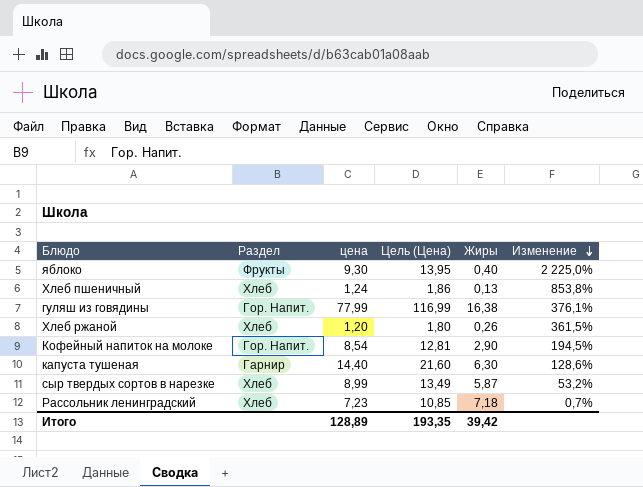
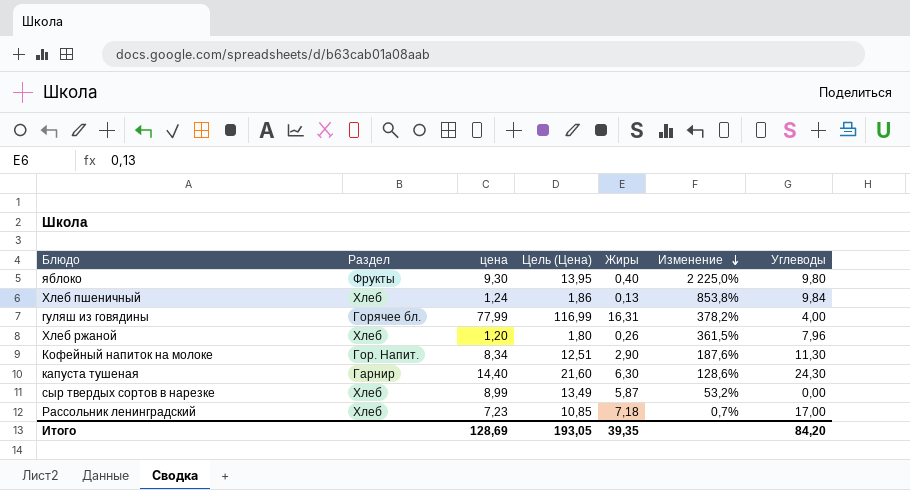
column Углеводы | position: none -> 7
гуляш из говядины | Раздел: Гор. Напит. -> Горячее бл.
гуляш из говядины | Жиры: 16,38 -> 16,31
гуляш из говядины | Изменение: 376,1% -> 378,2%
Кофейный напиток на молоке | цена: 8,54 -> 8,34
Кофейный напиток на молоке | Цель (Цена): 12,81 -> 12,51
Кофейный напиток на молоке | Изменение: 194,5% -> 187,6%
Итого | цена: 128,89 -> 128,69
Итого | Цель (Цена): 193,35 -> 193,05
Итого | Жиры: 39,42 -> 39,35

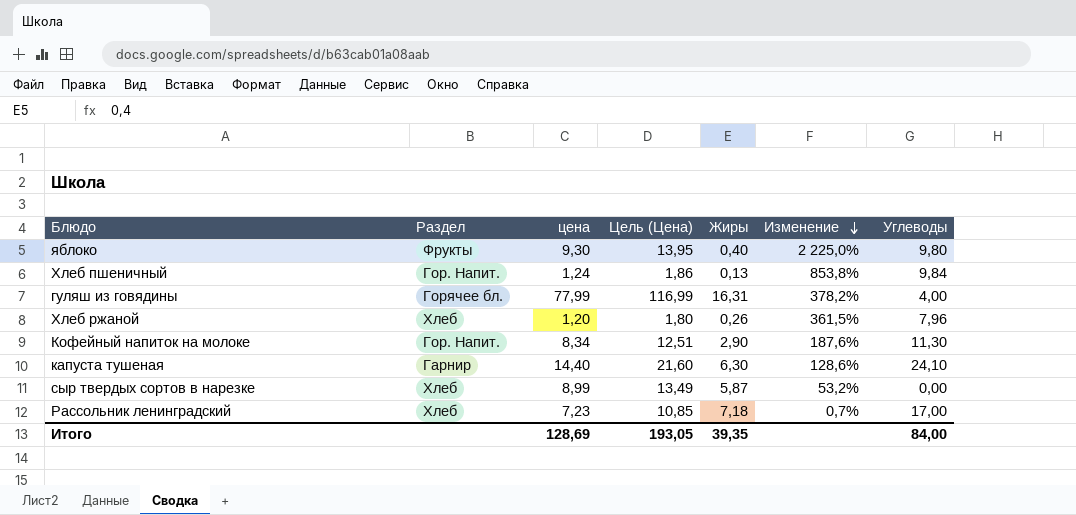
Хлеб пшеничный | Раздел: Хлеб -> Гор. Напит.
капуста тушеная | Углеводы: 24,30 -> 24,10
Итого | Углеводы: 84,20 -> 84,00

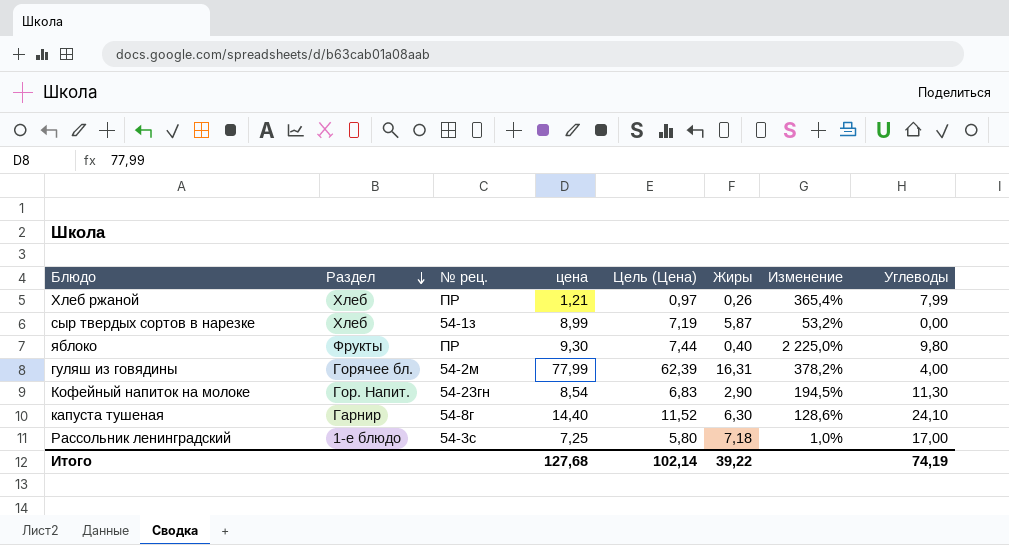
row order: Изменение descending -> Раздел descending
column № рец. | position: none -> 3
column Цель (Цена) | formula: [цена] * 1,5 -> [цена] * 0,8
row Хлеб пшеничный: Гор. Напит. | 1,24 | 1,86 | 0,13 | 853,8% | 9,84 -> none
Хлеб ржаной | цена: 1,20 -> 1,21
Хлеб ржаной | Изменение: 361,5% -> 365,4%
Хлеб ржаной | Углеводы: 7,96 -> 7,99
Кофейный напиток на молоке | цена: 8,34 -> 8,54
Кофейный напиток на молоке | Изменение: 187,6% -> 194,5%
Рассольник ленинградский | Раздел: Хлеб -> 1-е блюдо
Рассольник ленинградский | цена: 7,23 -> 7,25
Рассольник ленинградский | Изменение: 0,7% -> 1,0%
Итого | цена: 128,69 -> 127,68
Итого | Цель (Цена): 193,05 -> 102,14
Итого | Жиры: 39,35 -> 39,22
Итого | Углеводы: 84,00 -> 74,19

